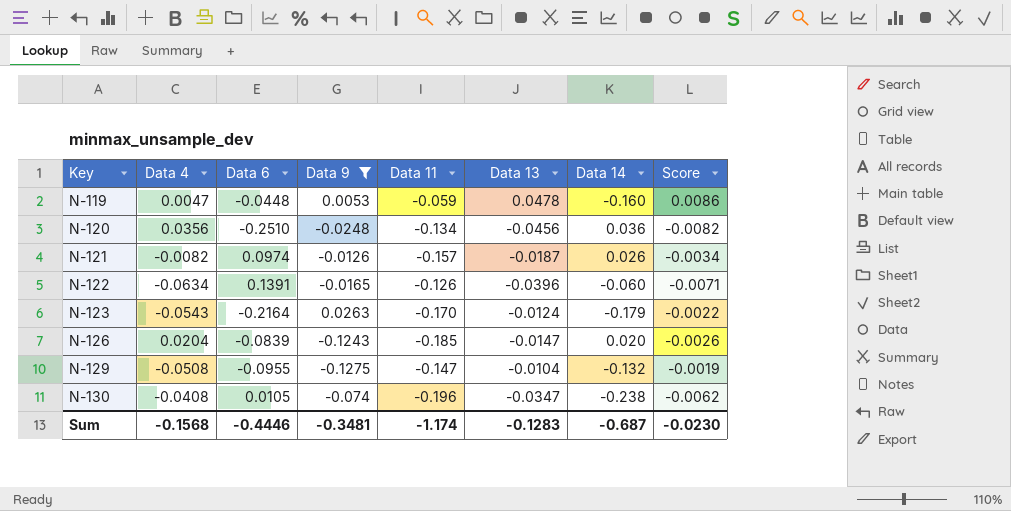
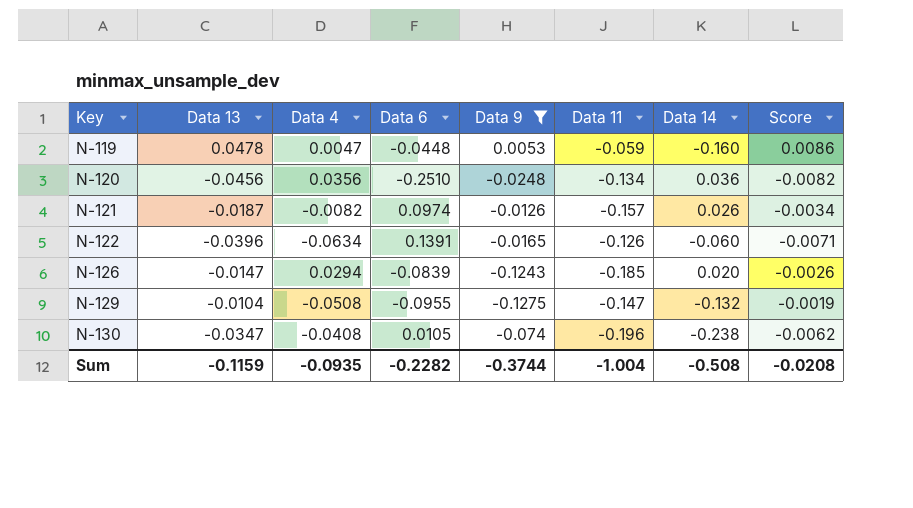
column Data 13 | position: 6 -> 2
row N-123: -0.0543 | -0.2164 | 0.0263 | -0.170 | -0.0124 | -0.179 | -0.0022 -> none
N-126 | Data 4: 0.0204 -> 0.0294
Sum | Data 13: -0.1283 -> -0.1159
Sum | Data 4: -0.1568 -> -0.0935
Sum | Data 6: -0.4446 -> -0.2282
Sum | Data 9: -0.3481 -> -0.3744
Sum | Data 11: -1.174 -> -1.004
Sum | Data 14: -0.687 -> -0.508
Sum | Score: -0.0230 -> -0.0208

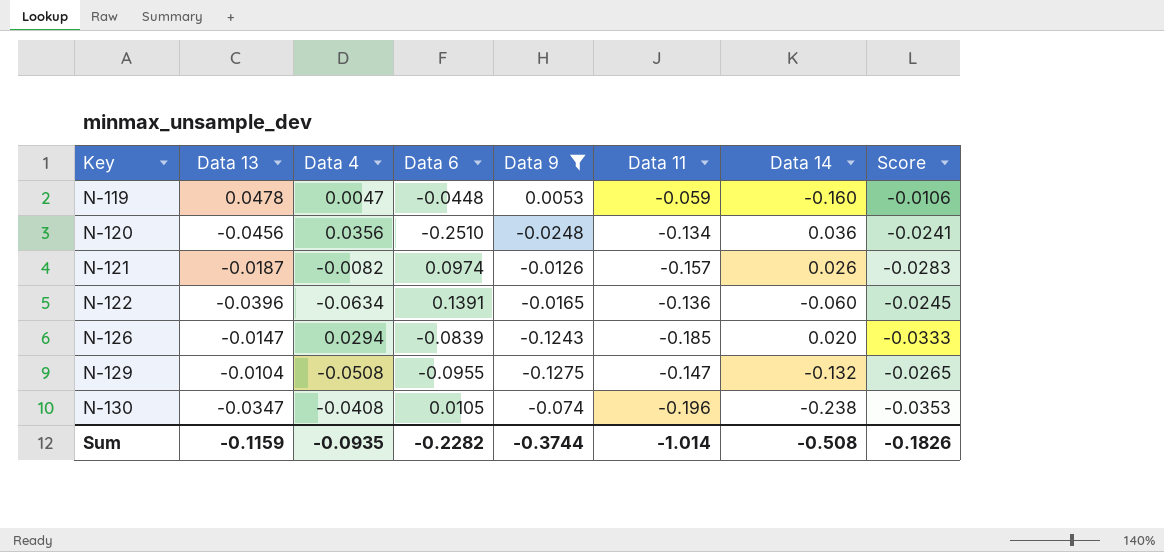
column Score | formula: [Data 13] * 0.18 -> [Data 11] * 0.18
N-122 | Data 11: -0.126 -> -0.136
Sum | Data 11: -1.004 -> -1.014
Sum | Score: -0.0208 -> -0.1826

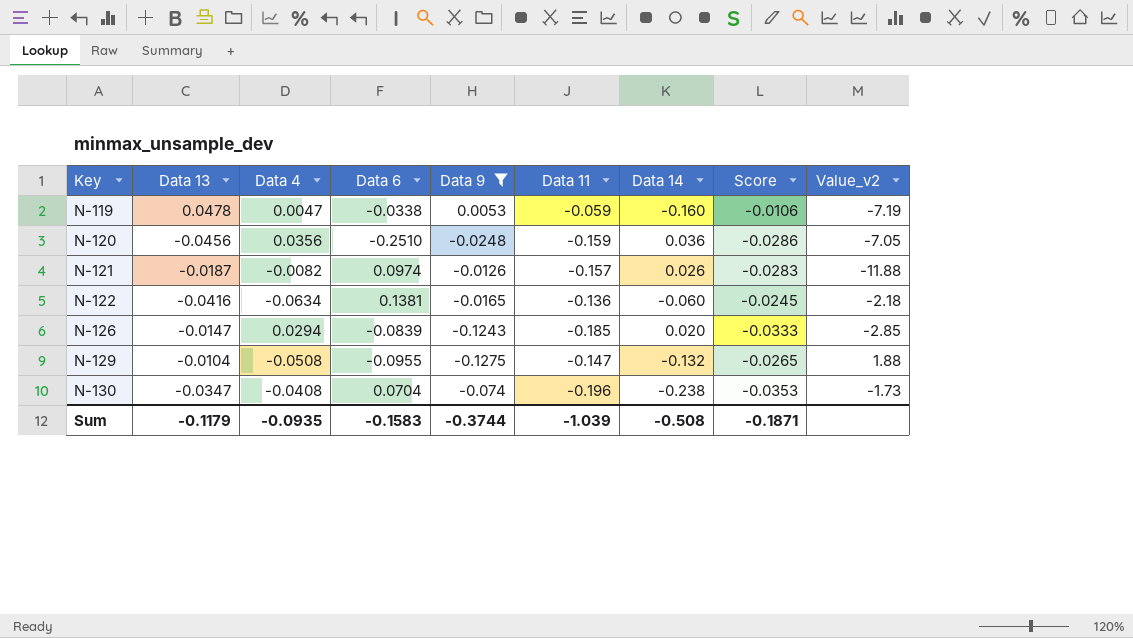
column Value_v2 | formula: none -> [Data 6] / [Data 4]
N-119 | Data 6: -0.0448 -> -0.0338
N-120 | Data 11: -0.134 -> -0.159
N-120 | Score: -0.0241 -> -0.0286
N-122 | Data 13: -0.0396 -> -0.0416
N-122 | Data 6: 0.1391 -> 0.1381
N-130 | Data 6: 0.0105 -> 0.0704
Sum | Data 13: -0.1159 -> -0.1179
Sum | Data 6: -0.2282 -> -0.1583
Sum | Data 11: -1.014 -> -1.039
Sum | Score: -0.1826 -> -0.1871

